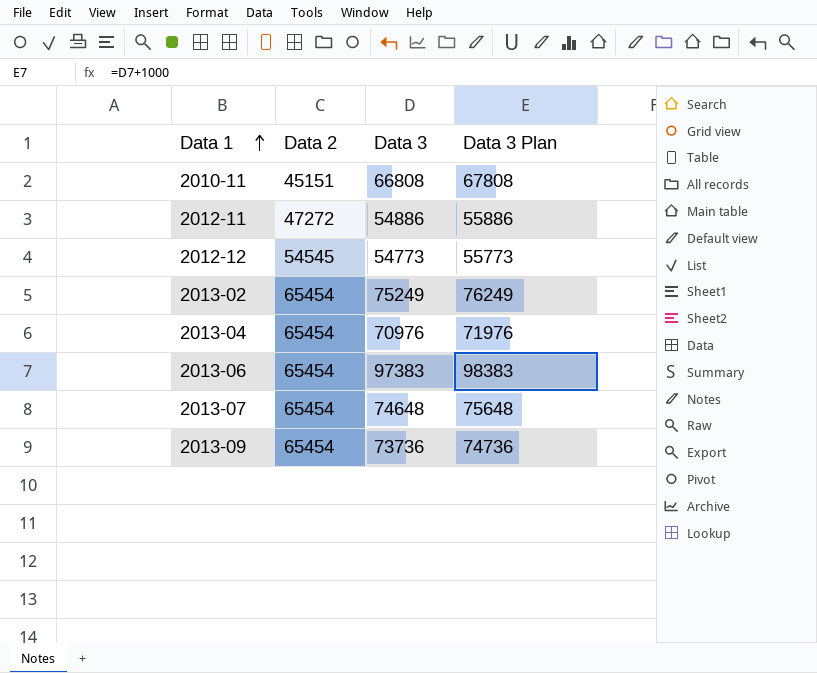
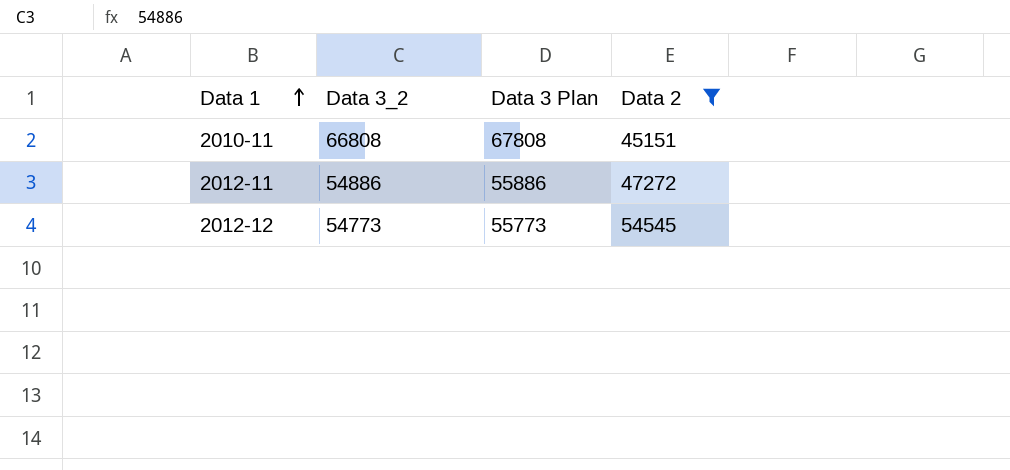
filter: none -> Data 2 != 65454
column name: Data 3 -> Data 3_2
column Data 2 | position: 2 -> 4

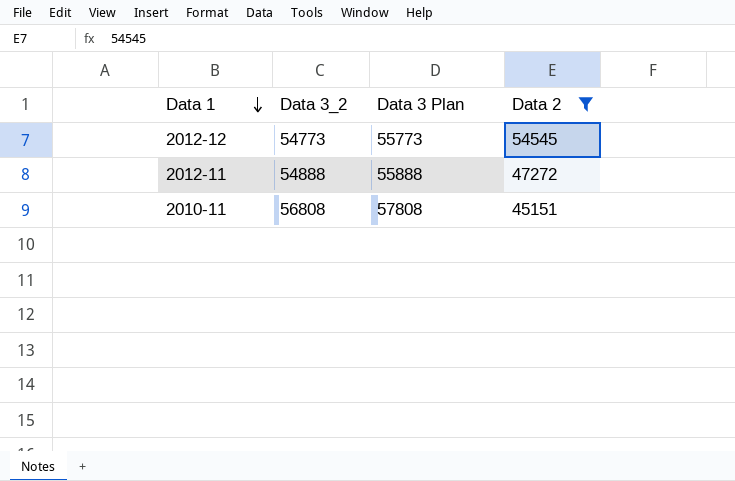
row order: Data 1 ascending -> Data 1 descending
2012-11 | Data 3_2: 54886 -> 54888
2012-11 | Data 3 Plan: 55886 -> 55888
2010-11 | Data 3_2: 66808 -> 56808
2010-11 | Data 3 Plan: 67808 -> 57808

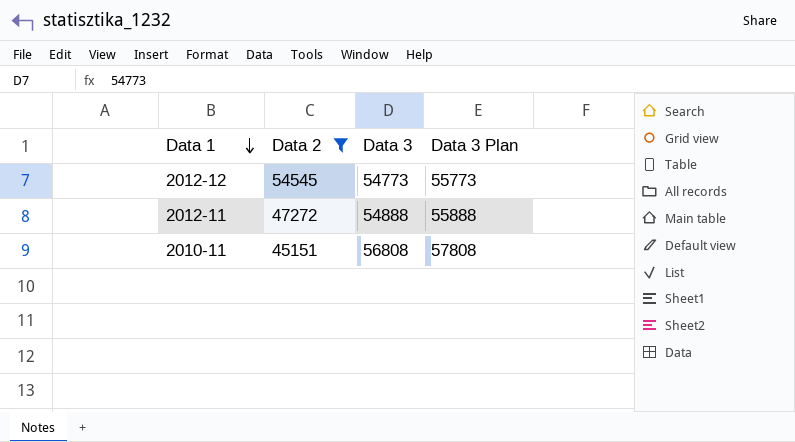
column Data 2 | position: 4 -> 2
column name: Data 3_2 -> Data 3

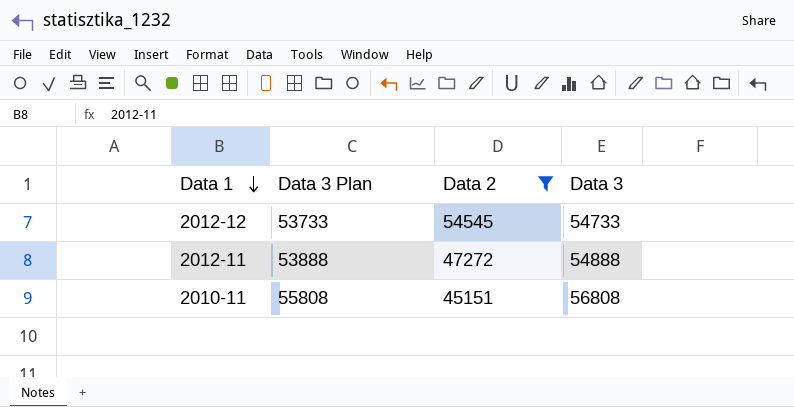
column Data 3 Plan | formula: [Data 3] + 1000 -> [Data 3] - 1000
column Data 3 Plan | position: 4 -> 2
2012-12 | Data 3: 54773 -> 54733

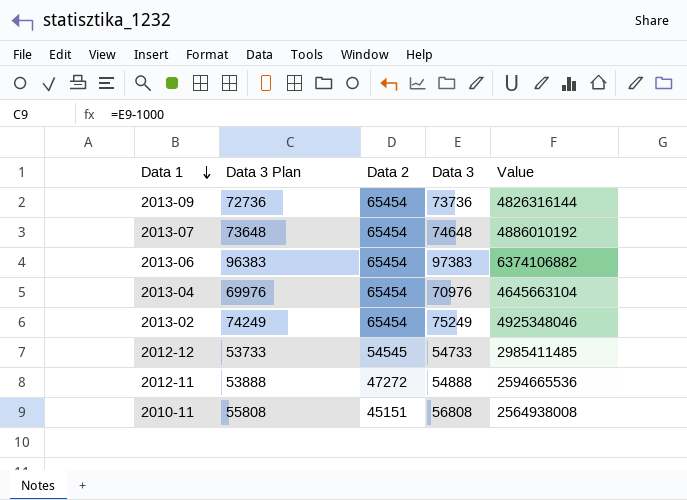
filter: Data 2 != 65454 -> none
column Value | formula: none -> [Data 2] * [Data 3]

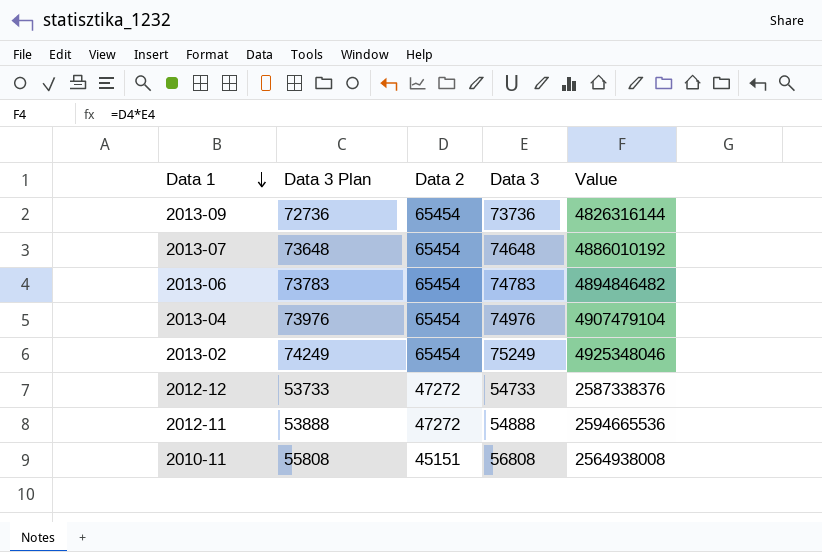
2013-06 | Data 3 Plan: 96383 -> 73783
2013-06 | Data 3: 97383 -> 74783
2013-06 | Value: 6374106882 -> 4894846482
2013-04 | Data 3 Plan: 69976 -> 73976
2013-04 | Data 3: 70976 -> 74976
2013-04 | Value: 4645663104 -> 4907479104
2012-12 | Data 2: 54545 -> 47272
2012-12 | Value: 2985411485 -> 2587338376

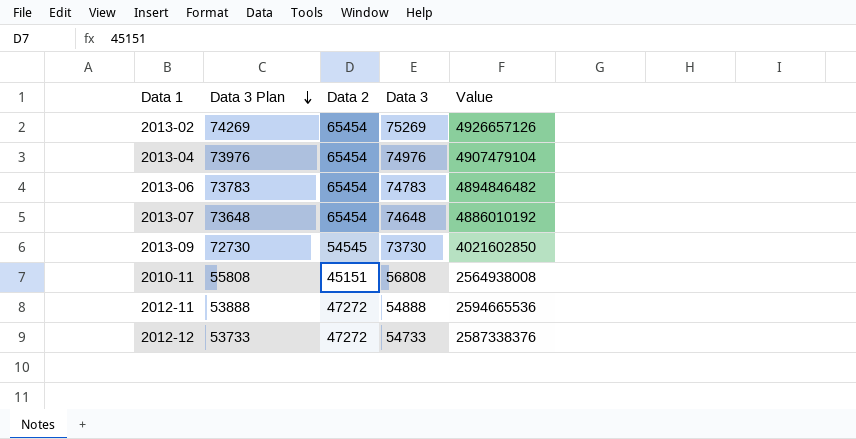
row order: Data 1 descending -> Data 3 Plan descending
2013-02 | Data 3 Plan: 74249 -> 74269
2013-02 | Data 3: 75249 -> 75269
2013-02 | Value: 4925348046 -> 4926657126
2013-09 | Data 3 Plan: 72736 -> 72730
2013-09 | Data 2: 65454 -> 54545
2013-09 | Data 3: 73736 -> 73730
2013-09 | Value: 4826316144 -> 4021602850

